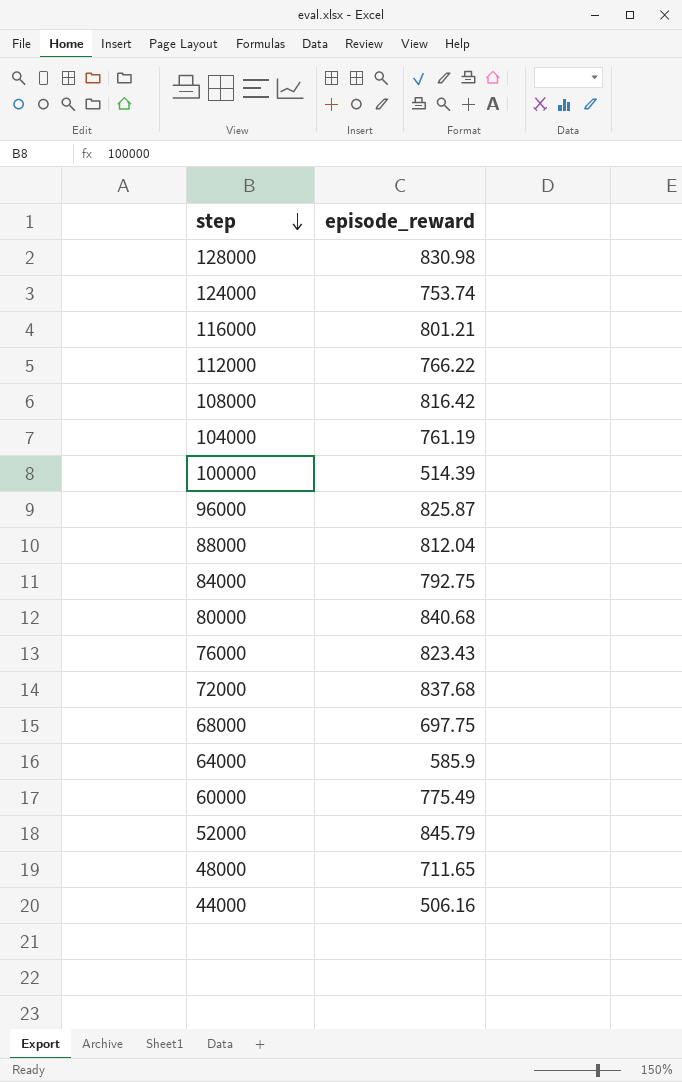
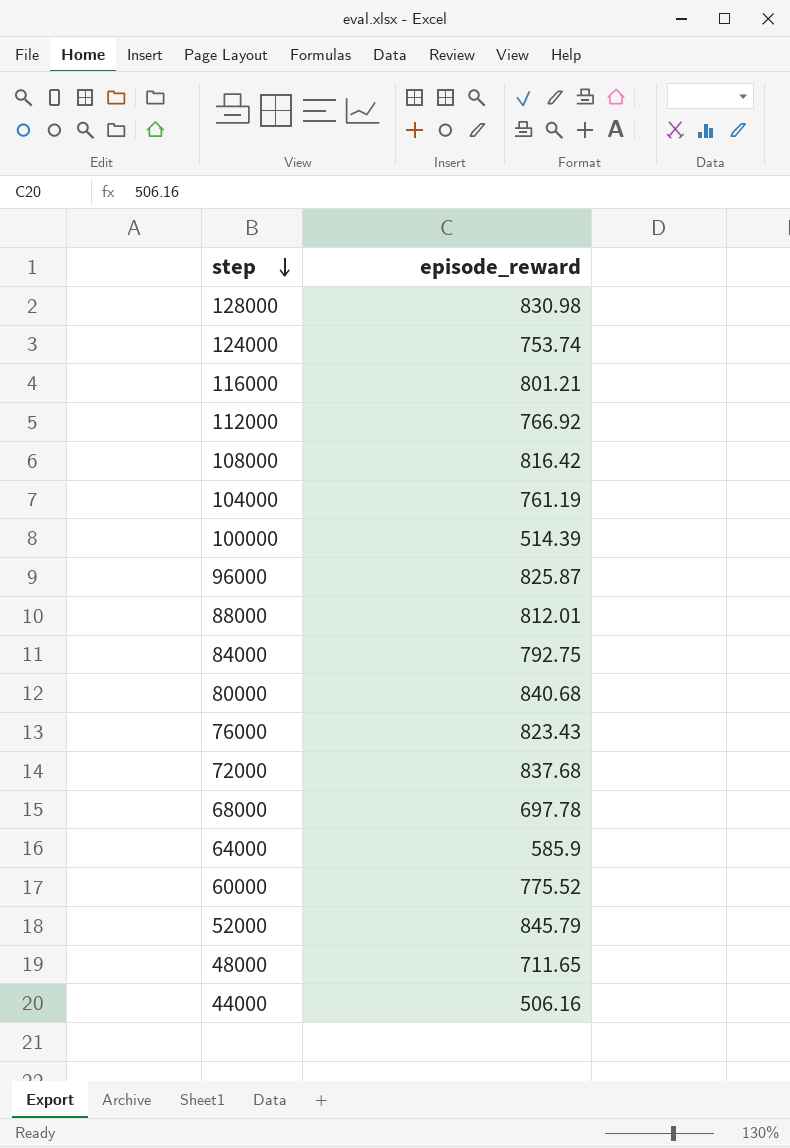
112000 | episode_reward: 766.22 -> 766.92
88000 | episode_reward: 812.04 -> 812.01
68000 | episode_reward: 697.75 -> 697.78
60000 | episode_reward: 775.49 -> 775.52

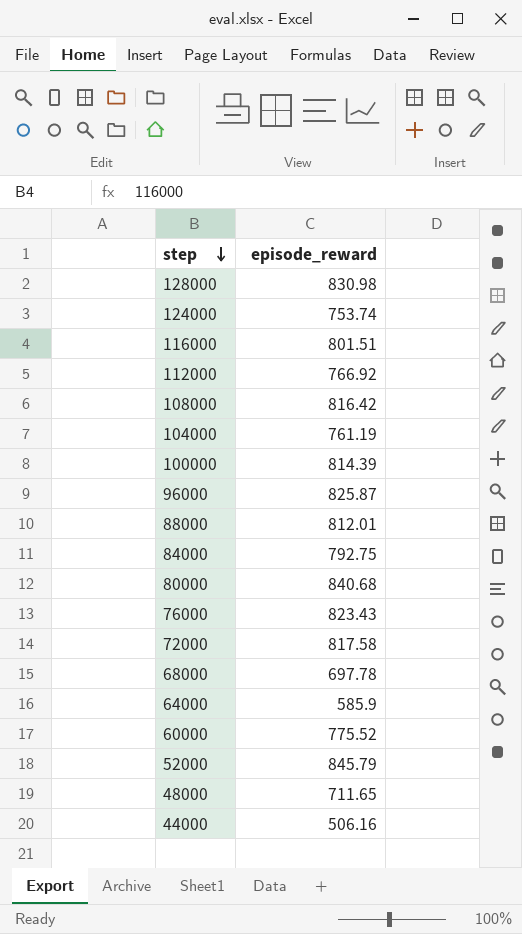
116000 | episode_reward: 801.21 -> 801.51
100000 | episode_reward: 514.39 -> 814.39
72000 | episode_reward: 837.68 -> 817.58

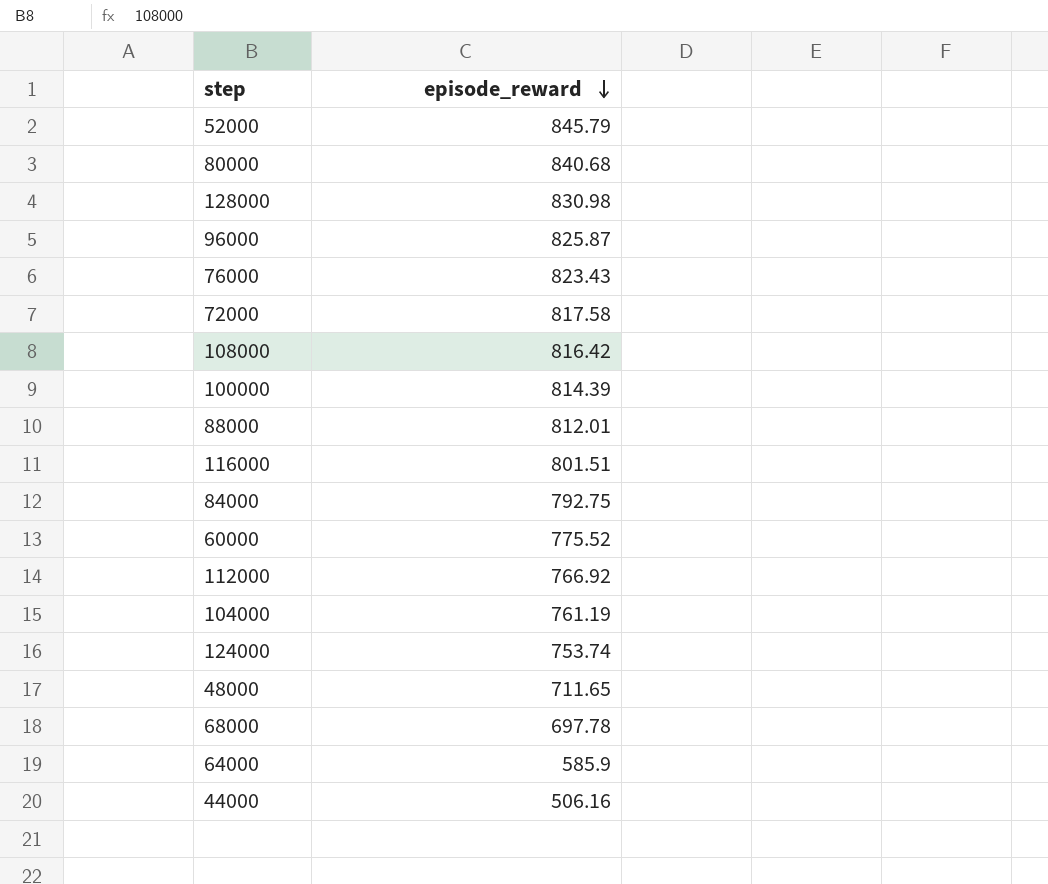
row order: step descending -> episode_reward descending

